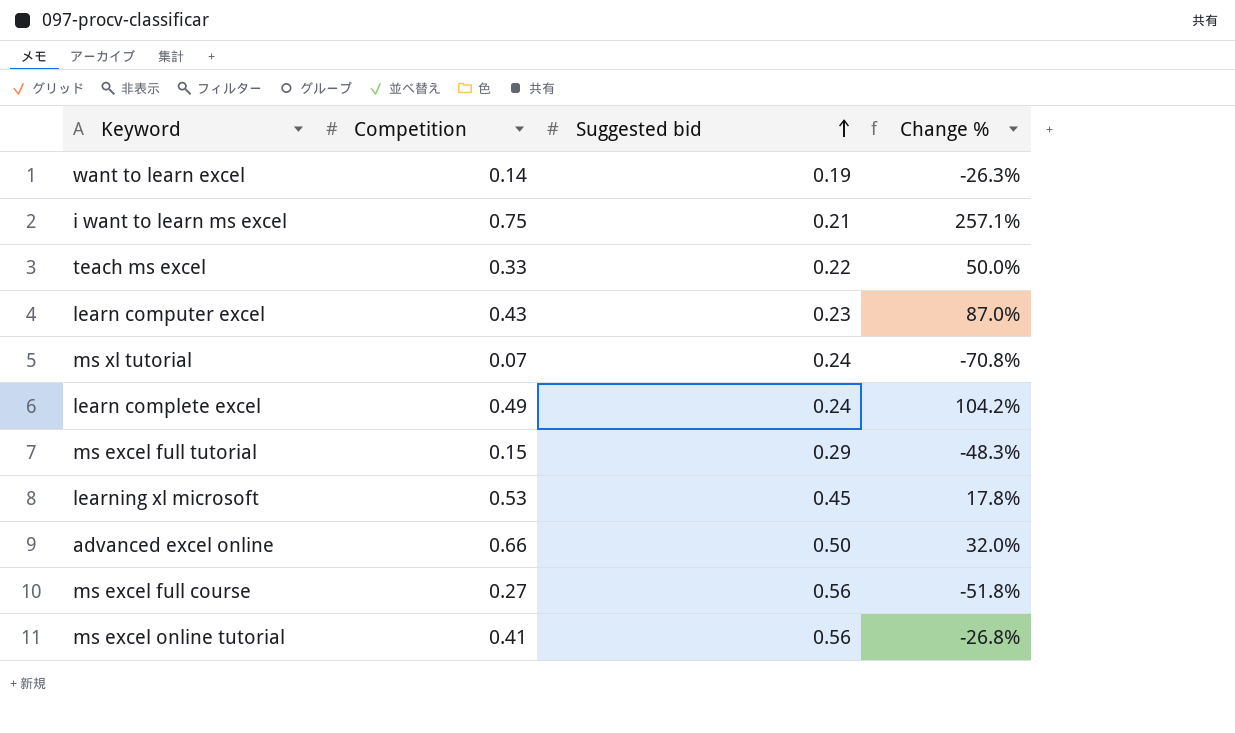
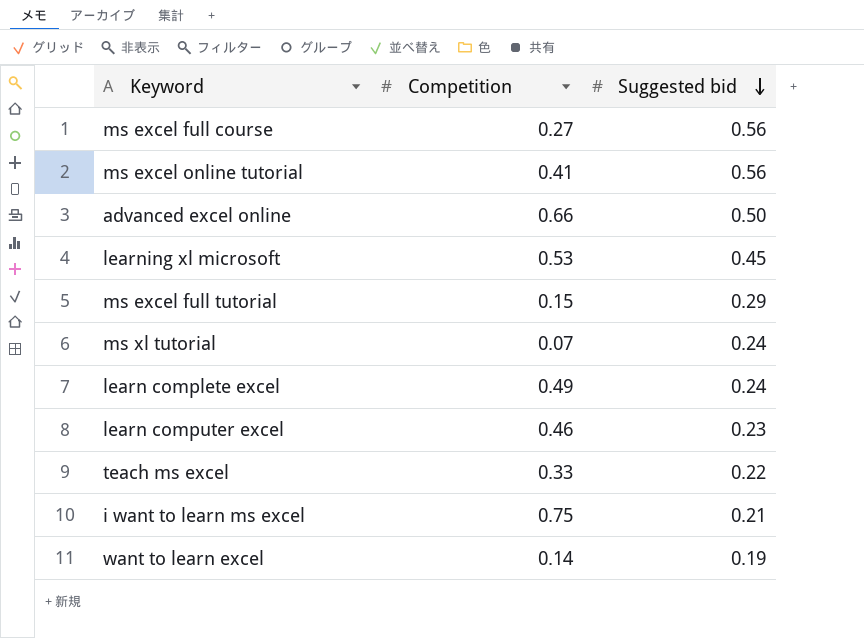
row order: Suggested bid ascending -> Suggested bid descending
column Change % | formula: ([Competition] - [Suggested bid]) / [Suggested bid] -> none
learn computer excel | Competition: 0.43 -> 0.46

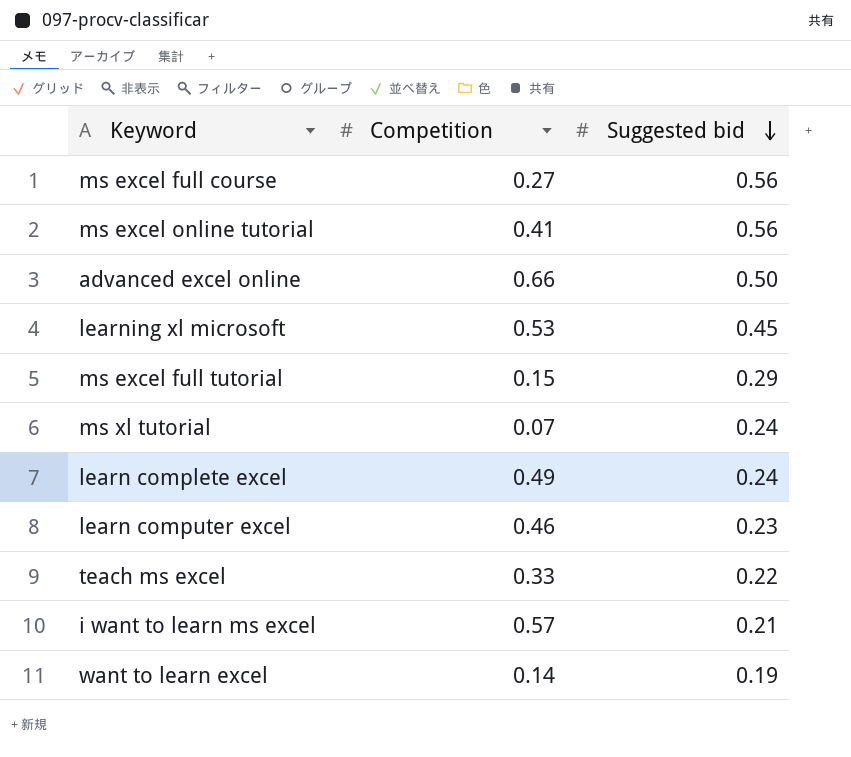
i want to learn ms excel | Competition: 0.75 -> 0.57

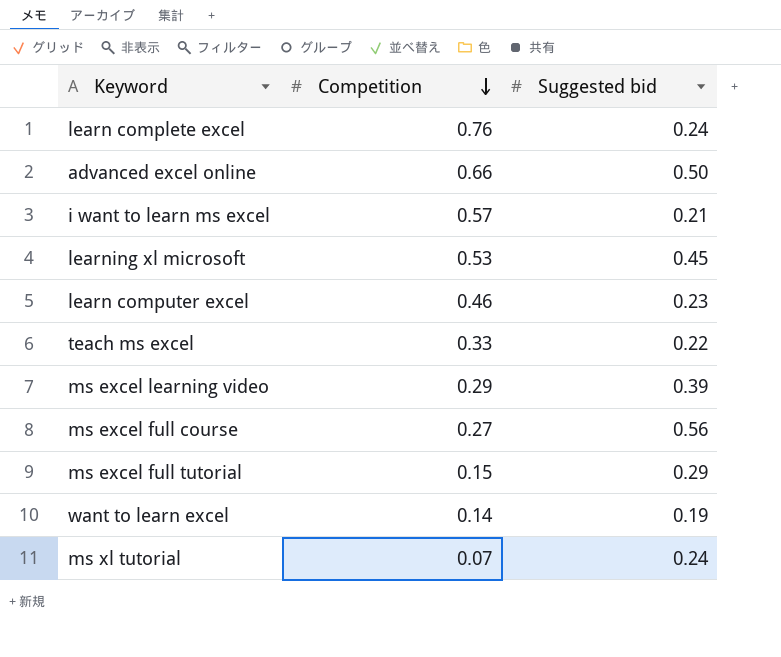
row order: Suggested bid descending -> Competition descending
row ms excel online tutorial: 0.41 | 0.56 -> none
learn complete excel | Competition: 0.49 -> 0.76
row ms excel learning video: none -> 0.29 | 0.39

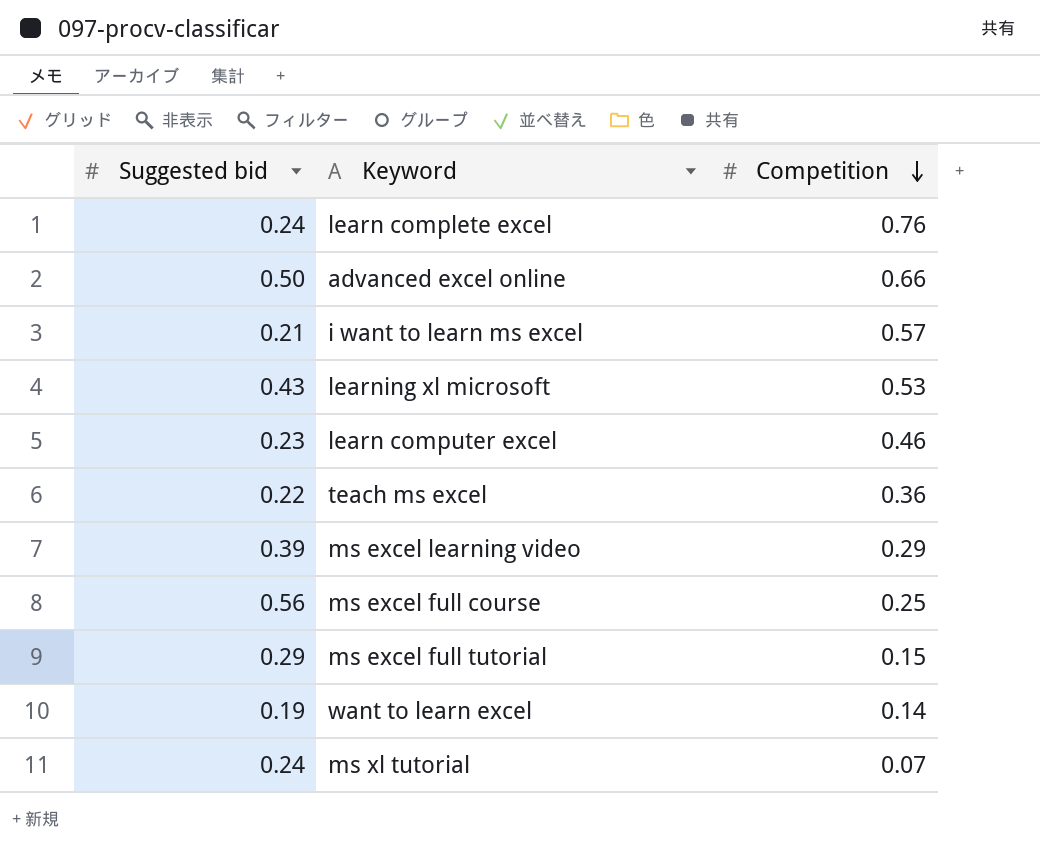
column Suggested bid | position: 3 -> 1
learning xl microsoft | Suggested bid: 0.45 -> 0.43
teach ms excel | Competition: 0.33 -> 0.36
ms excel full course | Competition: 0.27 -> 0.25

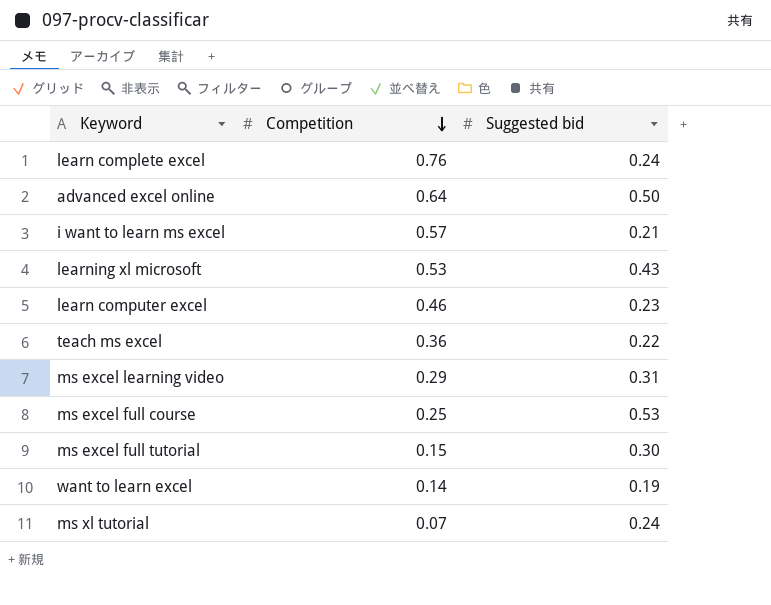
column Suggested bid | position: 1 -> 3
advanced excel online | Competition: 0.66 -> 0.64
ms excel learning video | Suggested bid: 0.39 -> 0.31
ms excel full course | Suggested bid: 0.56 -> 0.53
ms excel full tutorial | Suggested bid: 0.29 -> 0.30

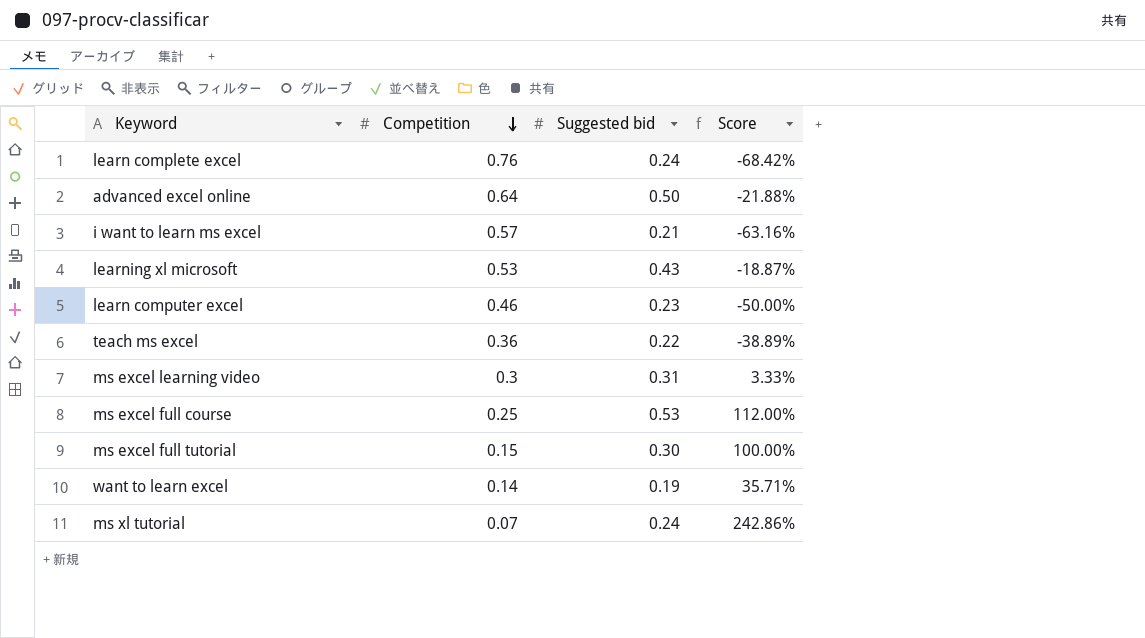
column Score | formula: none -> ([Suggested bid] - [Competition]) / [Competition]
ms excel learning video | Competition: 0.29 -> 0.3

